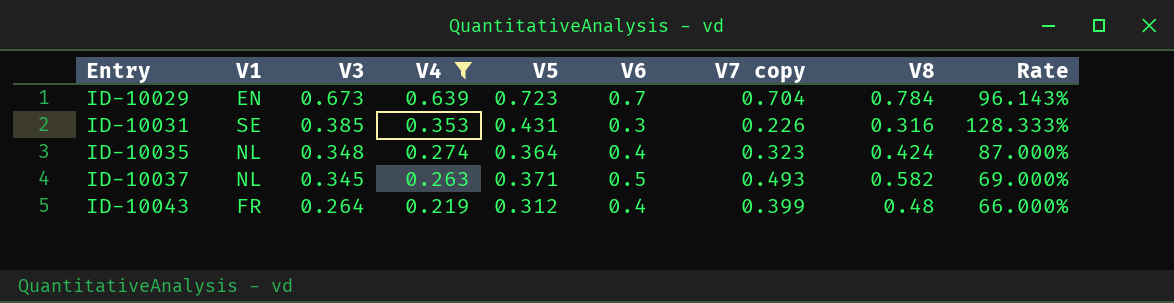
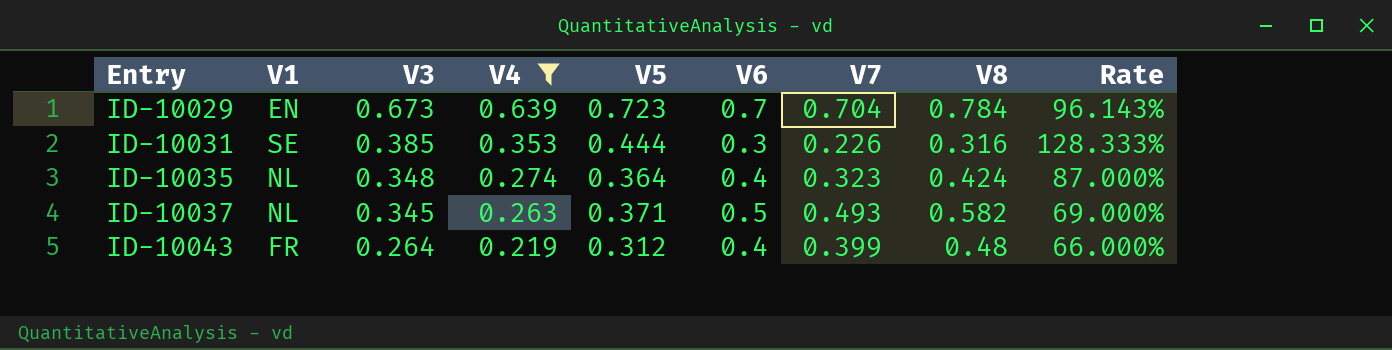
column name: V7 copy -> V7
ID-10031 | V5: 0.431 -> 0.444

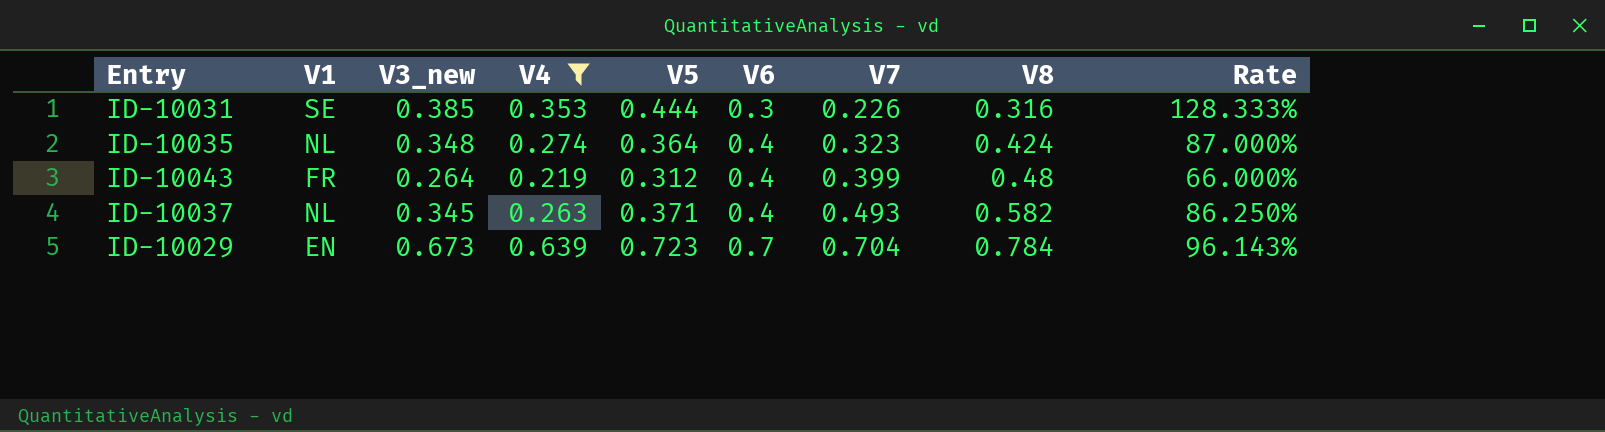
row order: Entry ascending -> V6 ascending
column name: V3 -> V3_new
ID-10037 | V6: 0.5 -> 0.4
ID-10037 | Rate: 69.000% -> 86.250%

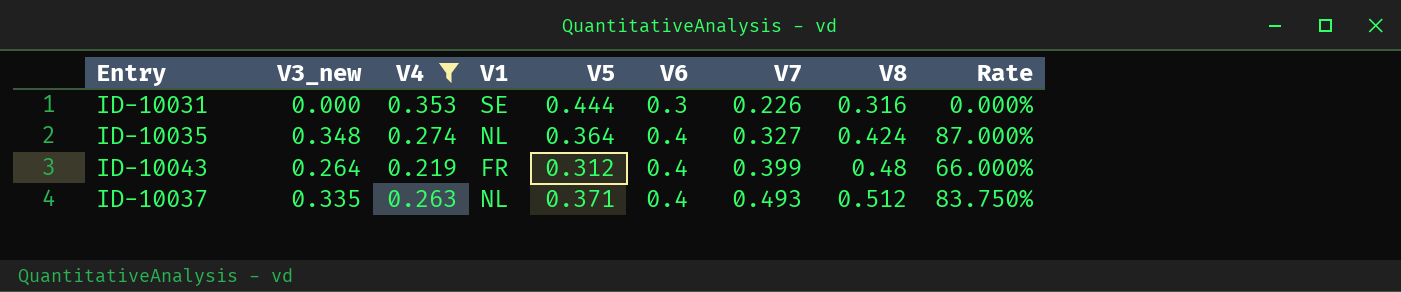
column V1 | position: 2 -> 4
row ID-10029: EN | 0.673 | 0.639 | 0.723 | 0.7 | 0.704 | 0.784 | 96.143% -> none
ID-10031 | V3_new: 0.385 -> 0.000
ID-10031 | Rate: 128.333% -> 0.000%
ID-10035 | V7: 0.323 -> 0.327
ID-10037 | V3_new: 0.345 -> 0.335
ID-10037 | V8: 0.582 -> 0.512
ID-10037 | Rate: 86.250% -> 83.750%

